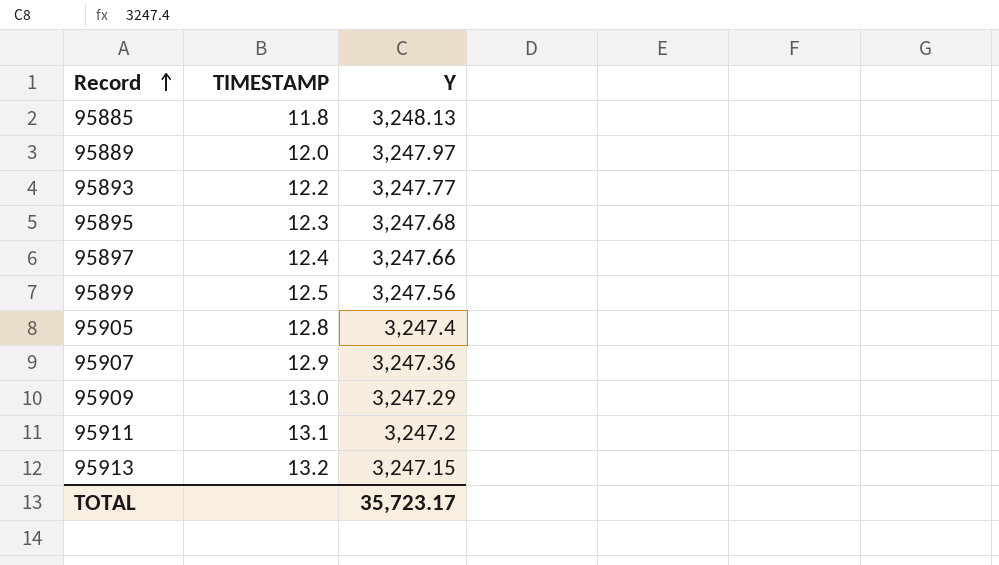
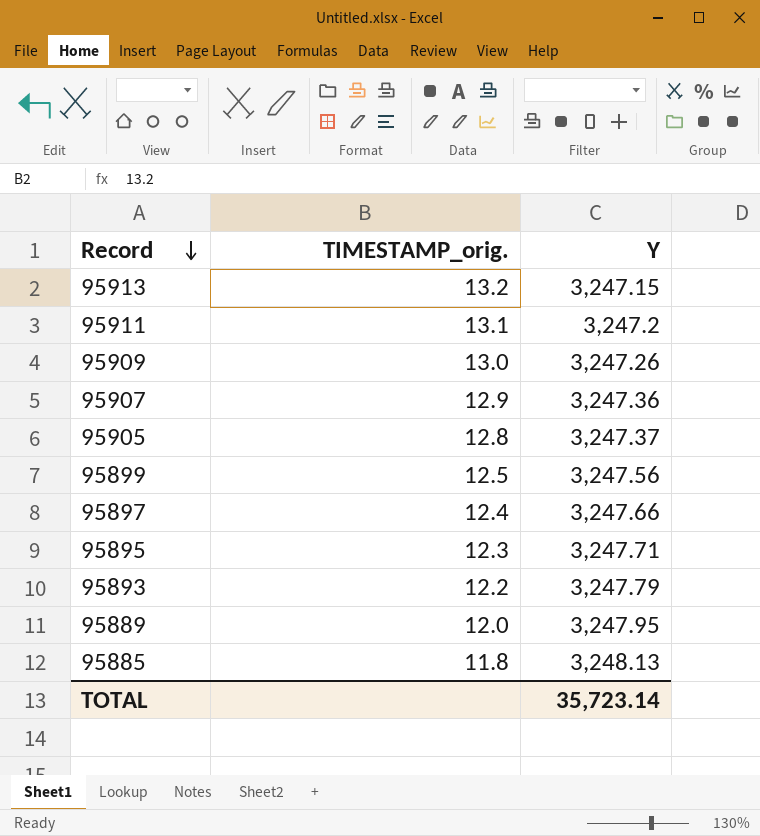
row order: Record ascending -> Record descending
column name: TIMESTAMP -> TIMESTAMP_orig.
95909 | Y: 3,247.29 -> 3,247.26
95905 | Y: 3,247.4 -> 3,247.37
95895 | Y: 3,247.68 -> 3,247.71
95893 | Y: 3,247.77 -> 3,247.79
95889 | Y: 3,247.97 -> 3,247.95
TOTAL | Y: 35,723.17 -> 35,723.14

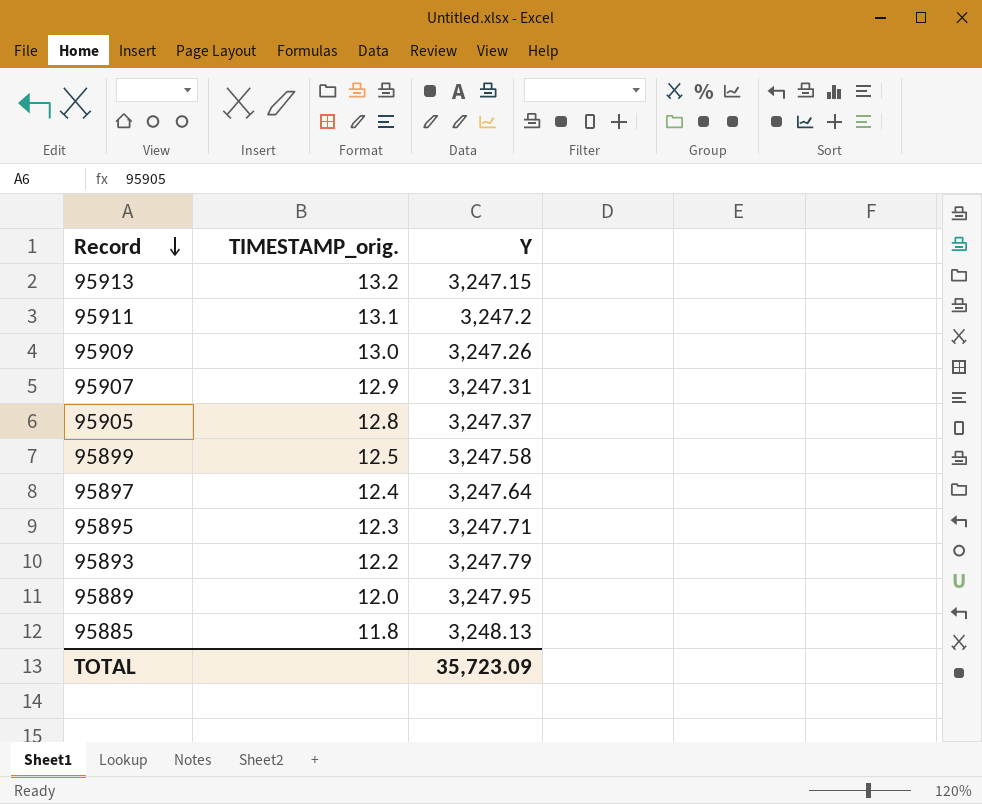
95907 | Y: 3,247.36 -> 3,247.31
95899 | Y: 3,247.56 -> 3,247.58
95897 | Y: 3,247.66 -> 3,247.64
TOTAL | Y: 35,723.14 -> 35,723.09

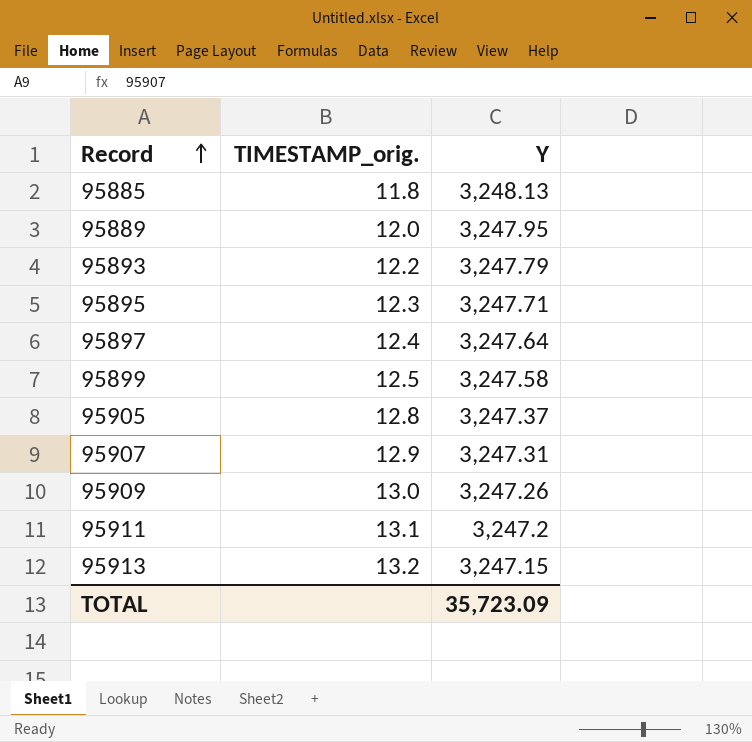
row order: Record descending -> Record ascending

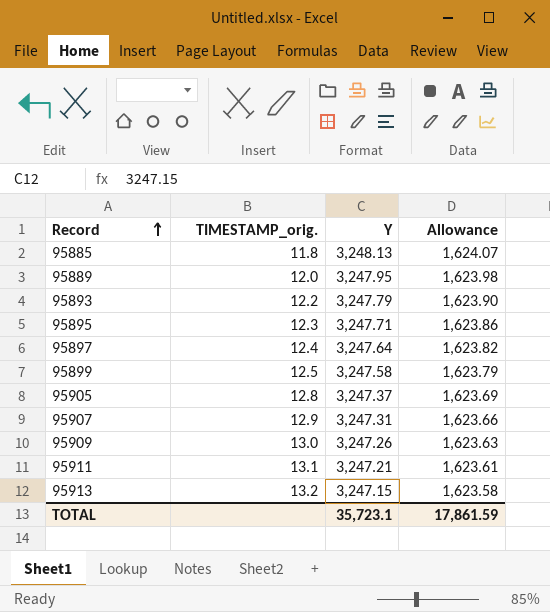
column Allowance | formula: none -> [Y] * 0.5
95911 | Y: 3,247.2 -> 3,247.21
TOTAL | Y: 35,723.09 -> 35,723.1

